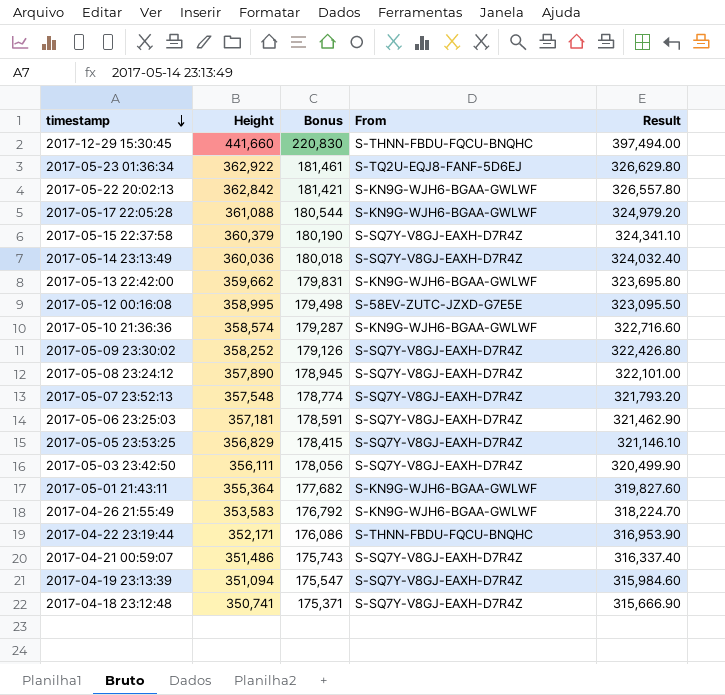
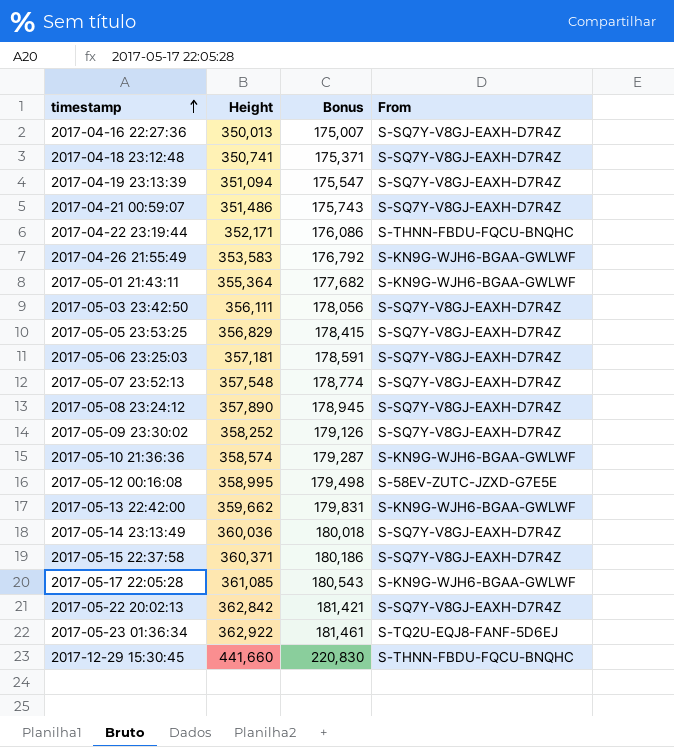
row order: timestamp descending -> timestamp ascending
column Result | formula: [Height] * 0.9 -> none
row 2017-04-16 22:27:36: none -> 350,013 | 175,007 | S-SQ7Y-V8GJ-EAXH-D7R4Z
2017-05-15 22:37:58 | Height: 360,379 -> 360,371
2017-05-15 22:37:58 | Bonus: 180,190 -> 180,186
2017-05-17 22:05:28 | Height: 361,088 -> 361,085
2017-05-17 22:05:28 | Bonus: 180,544 -> 180,543
2017-05-22 20:02:13 | From: S-KN9G-WJH6-BGAA-GWLWF -> S-SQ7Y-V8GJ-EAXH-D7R4Z

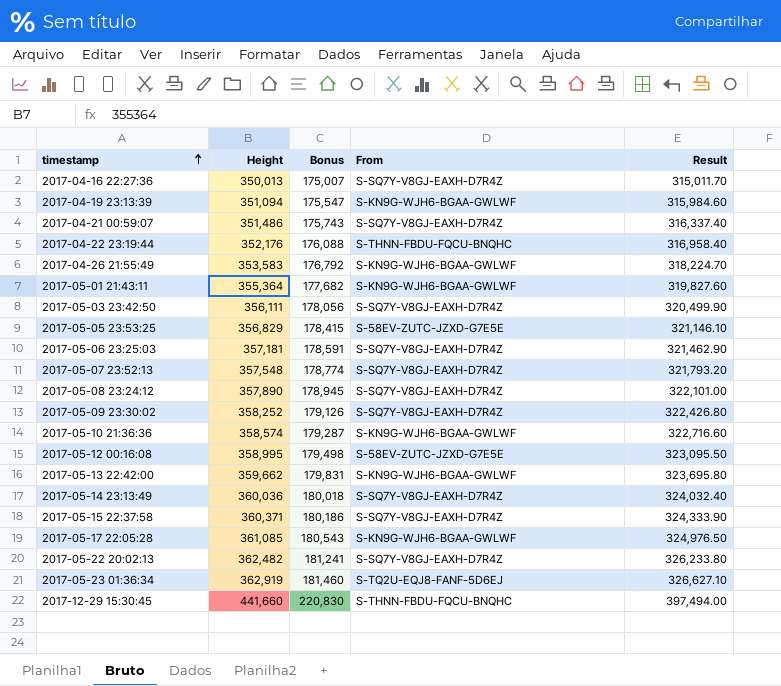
column Result | formula: none -> [Height] * 0.9
row 2017-04-18 23:12:48: 350,741 | 175,371 | S-SQ7Y-V8GJ-EAXH-D7R4Z -> none
2017-04-19 23:13:39 | From: S-SQ7Y-V8GJ-EAXH-D7R4Z -> S-KN9G-WJH6-BGAA-GWLWF
2017-04-22 23:19:44 | Height: 352,171 -> 352,176
2017-04-22 23:19:44 | Bonus: 176,086 -> 176,088
2017-05-05 23:53:25 | From: S-SQ7Y-V8GJ-EAXH-D7R4Z -> S-58EV-ZUTC-JZXD-G7E5E
2017-05-22 20:02:13 | Height: 362,842 -> 362,482
2017-05-22 20:02:13 | Bonus: 181,421 -> 181,241
2017-05-23 01:36:34 | Height: 362,922 -> 362,919
2017-05-23 01:36:34 | Bonus: 181,461 -> 181,460

